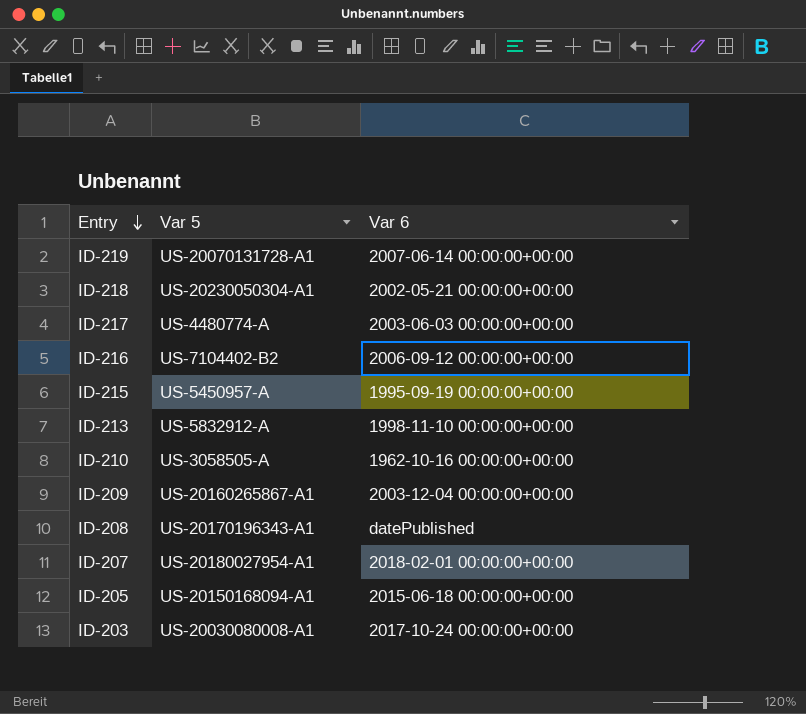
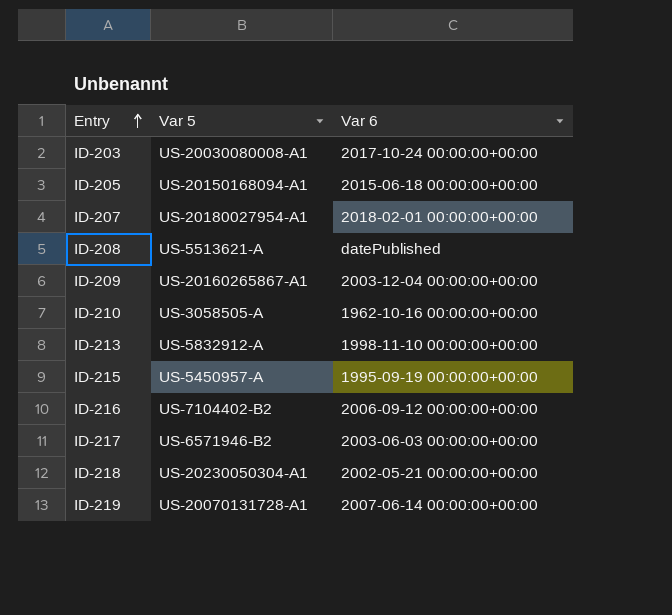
row order: Entry descending -> Entry ascending
ID-208 | Var 5: US-20170196343-A1 -> US-5513621-A
ID-217 | Var 5: US-4480774-A -> US-6571946-B2

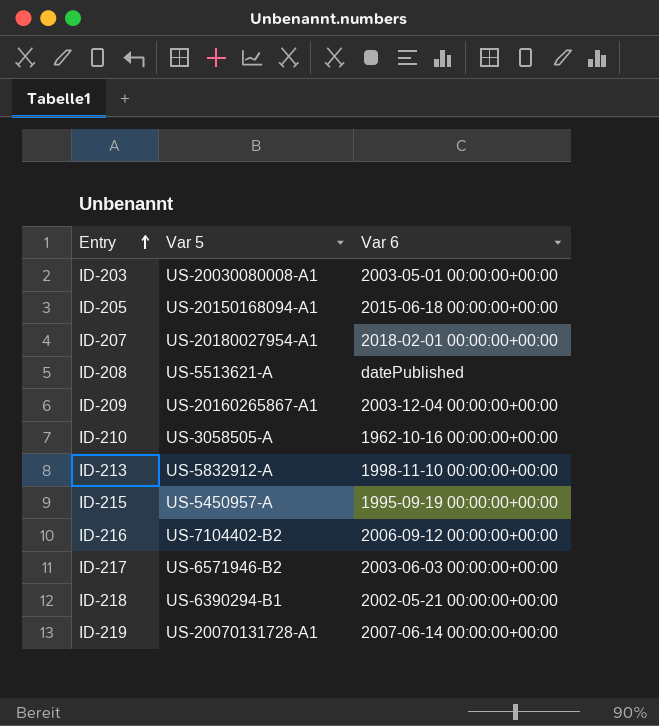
ID-203 | Var 6: 2017-10-24 00:00:00+00:00 -> 2003-05-01 00:00:00+00:00
ID-218 | Var 5: US-20230050304-A1 -> US-6390294-B1

